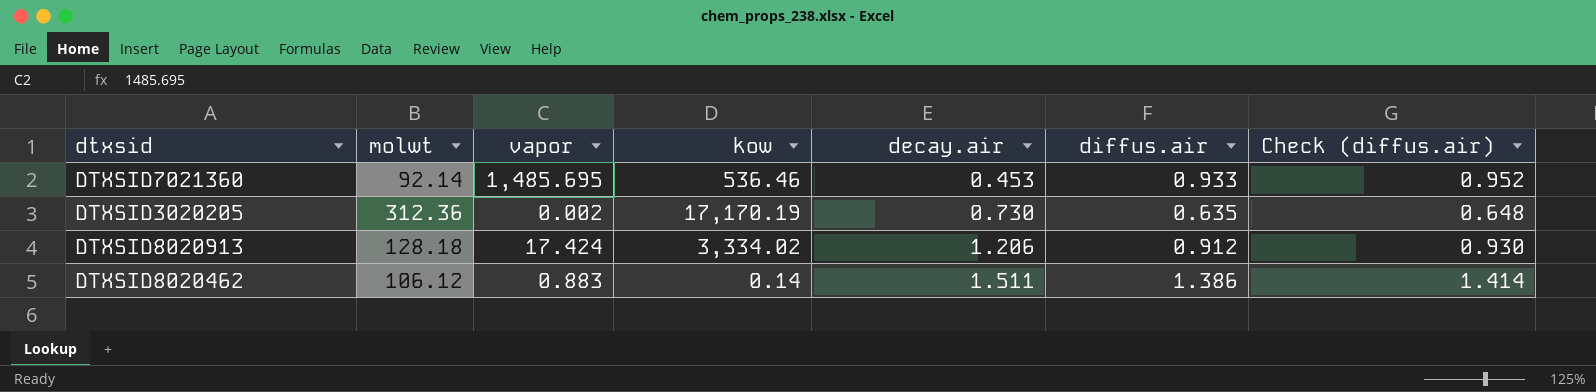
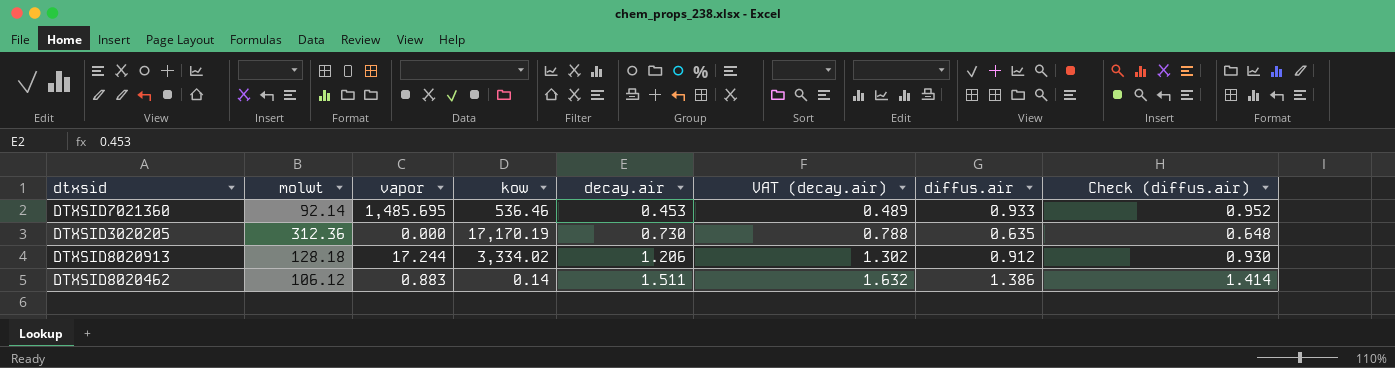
column VAT (decay.air) | formula: none -> [decay.air] * 1.08
DTXSID3020205 | vapor: 0.002 -> 0.000
DTXSID8020913 | vapor: 17.424 -> 17.244

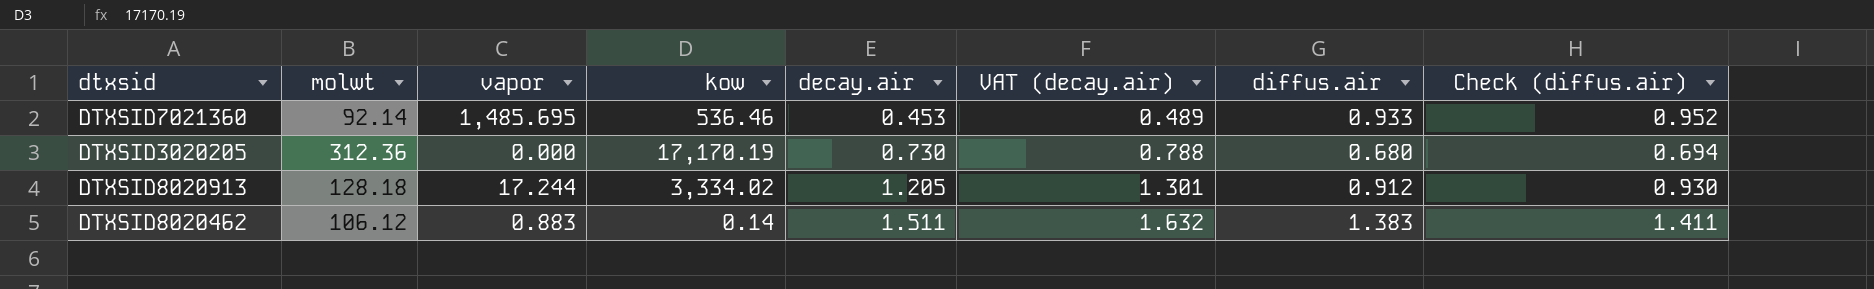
DTXSID3020205 | diffus.air: 0.635 -> 0.680
DTXSID3020205 | Check (diffus.air): 0.648 -> 0.694
DTXSID8020913 | decay.air: 1.206 -> 1.205
DTXSID8020913 | VAT (decay.air): 1.302 -> 1.301
DTXSID8020462 | diffus.air: 1.386 -> 1.383
DTXSID8020462 | Check (diffus.air): 1.414 -> 1.411

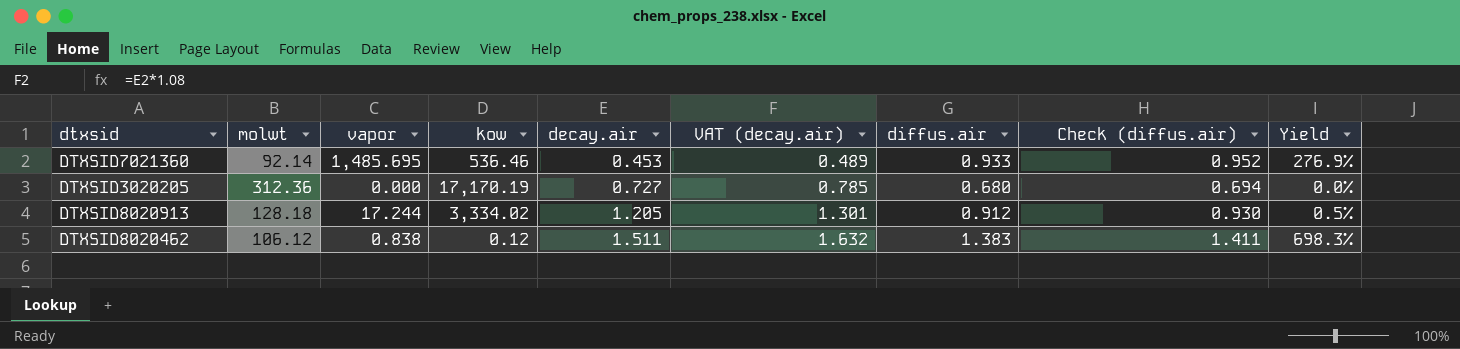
column Yield | formula: none -> [vapor] / [kow]
DTXSID3020205 | decay.air: 0.730 -> 0.727
DTXSID3020205 | VAT (decay.air): 0.788 -> 0.785
DTXSID8020462 | vapor: 0.883 -> 0.838
DTXSID8020462 | kow: 0.14 -> 0.12

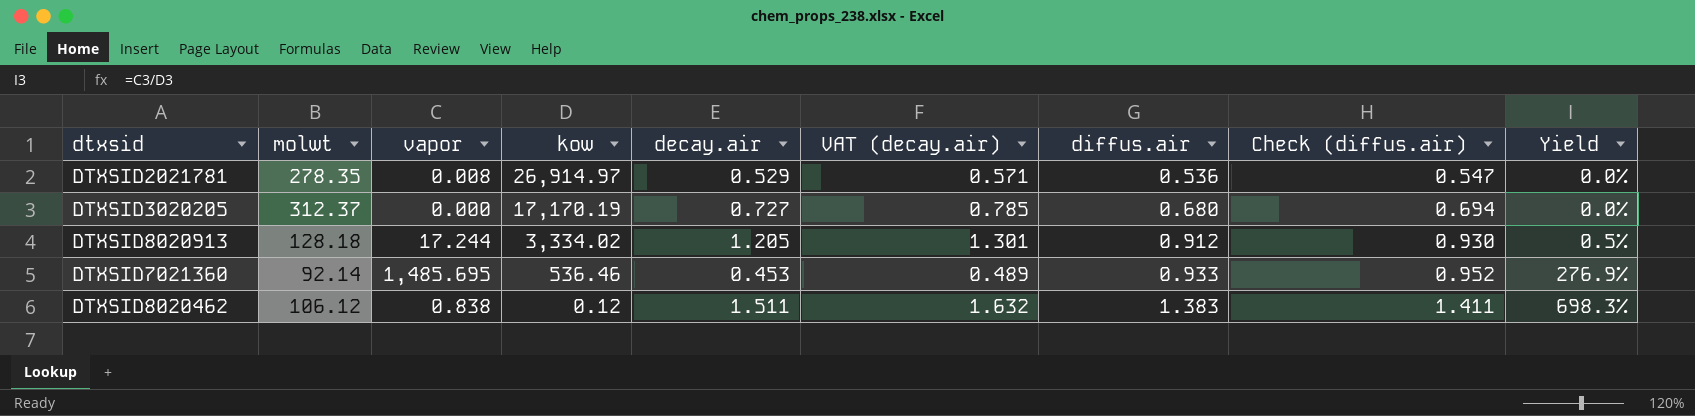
row order: decay.air ascending -> kow descending
row DTXSID2021781: none -> 278.35 | 0.008 | 26,914.97 | 0.529 | 0.571 | 0.536 | 0.547 | 0.0%
DTXSID3020205 | molwt: 312.36 -> 312.37

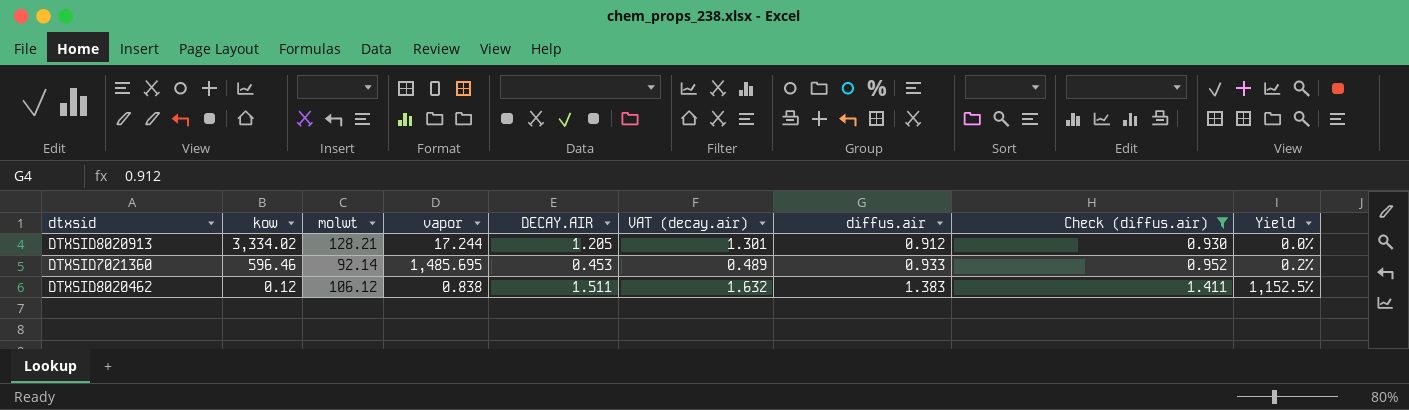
filter: none -> Check (diffus.air) >= 0.930
column kow | position: 4 -> 2
column name: decay.air -> DECAY.AIR
column Yield | formula: [vapor] / [kow] -> [diffus.air] / [kow]
DTXSID8020913 | molwt: 128.18 -> 128.21
DTXSID7021360 | kow: 536.46 -> 596.46

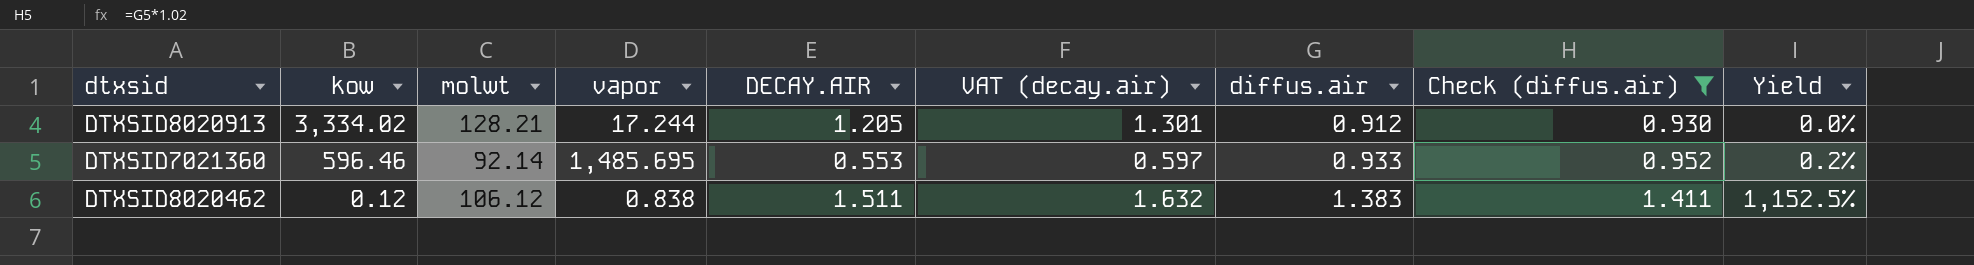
DTXSID7021360 | DECAY.AIR: 0.453 -> 0.553
DTXSID7021360 | VAT (decay.air): 0.489 -> 0.597

